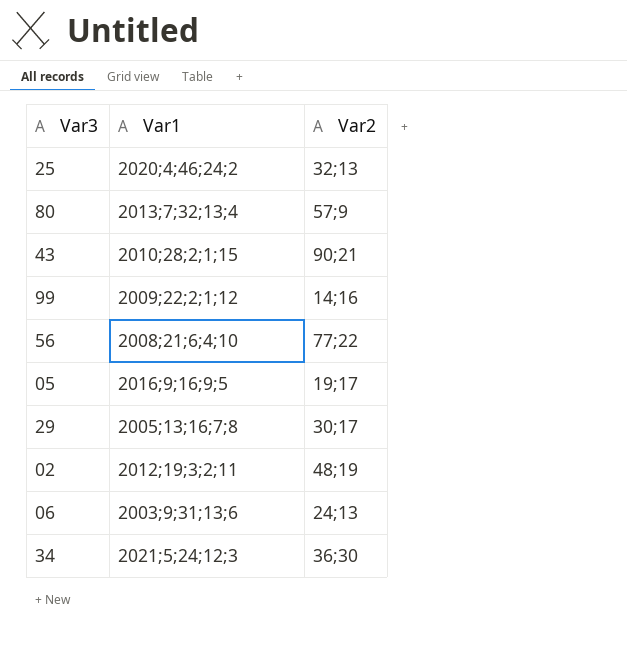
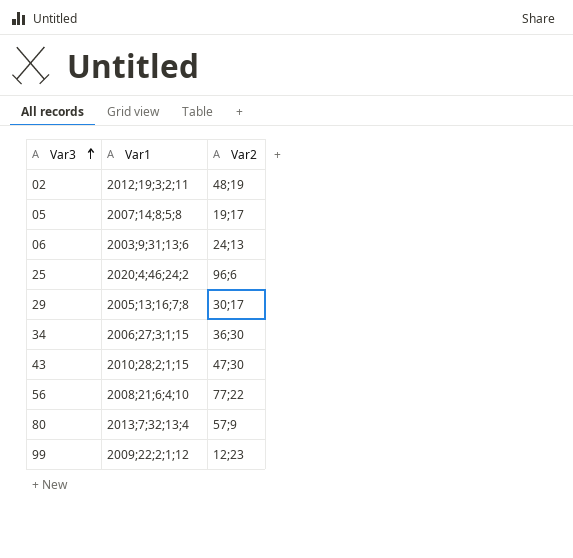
row order: none -> Var3 ascending
05 | Var1: 2016;9;16;9;5 -> 2007;14;8;5;8
25 | Var2: 32;13 -> 96;6
34 | Var1: 2021;5;24;12;3 -> 2006;27;3;1;15
43 | Var2: 90;21 -> 47;30
99 | Var2: 14;16 -> 12;23

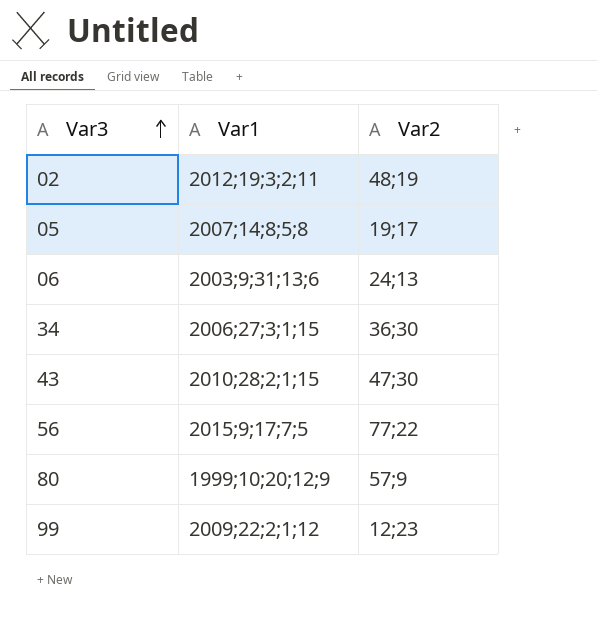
row 25: 2020;4;46;24;2 | 96;6 -> none
row 29: 2005;13;16;7;8 | 30;17 -> none
56 | Var1: 2008;21;6;4;10 -> 2015;9;17;7;5
80 | Var1: 2013;7;32;13;4 -> 1999;10;20;12;9

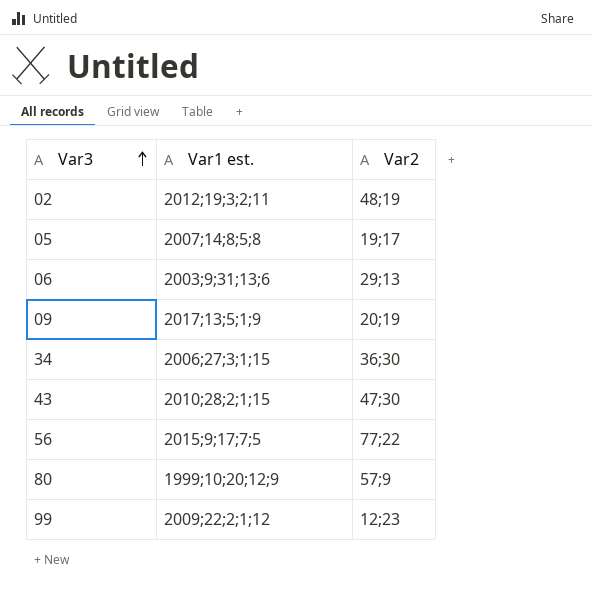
column name: Var1 -> Var1 est.
06 | Var2: 24;13 -> 29;13
row 09: none -> 2017;13;5;1;9 | 20;19

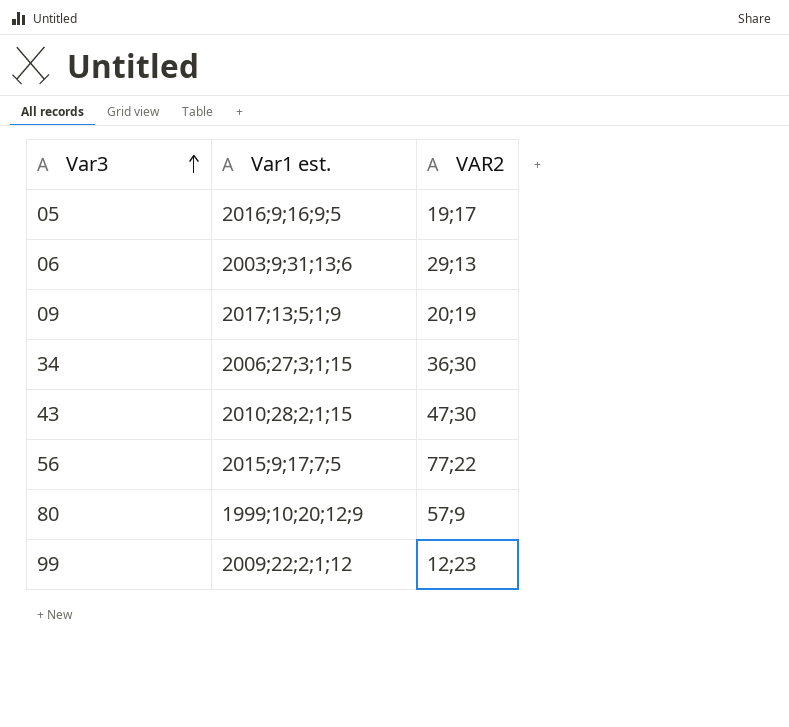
column name: Var2 -> VAR2
row 02: 2012;19;3;2;11 | 48;19 -> none
05 | Var1 est.: 2007;14;8;5;8 -> 2016;9;16;9;5

